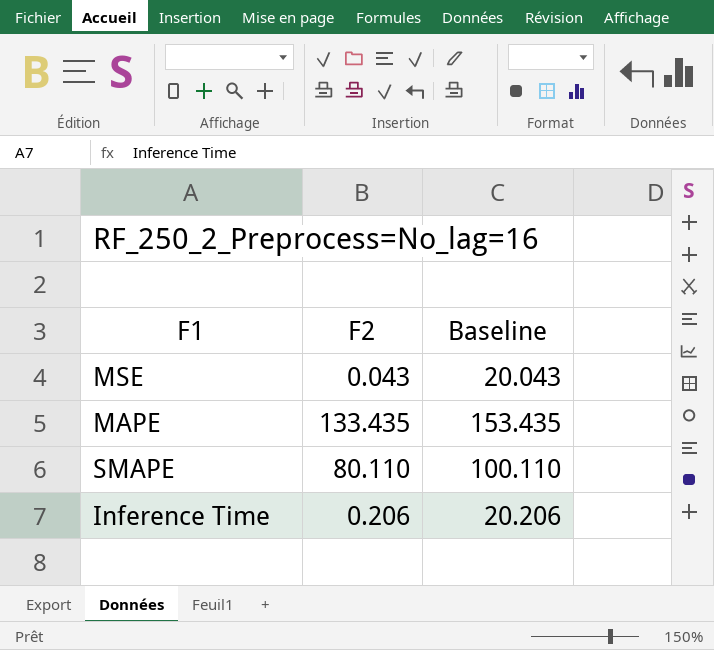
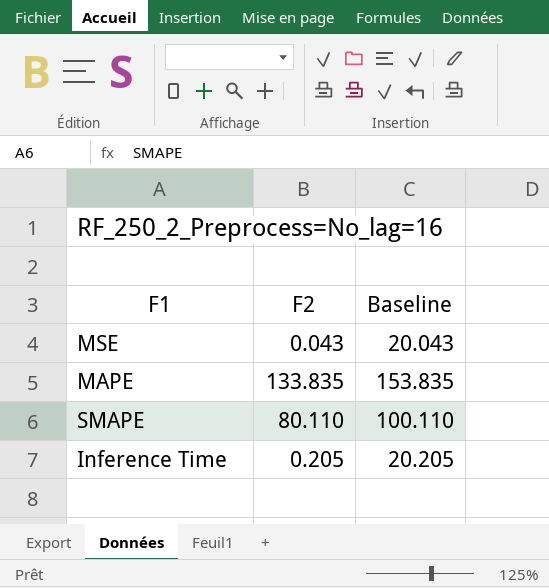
MAPE | F2: 133.435 -> 133.835
MAPE | Baseline: 153.435 -> 153.835
Inference Time | F2: 0.206 -> 0.205
Inference Time | Baseline: 20.206 -> 20.205

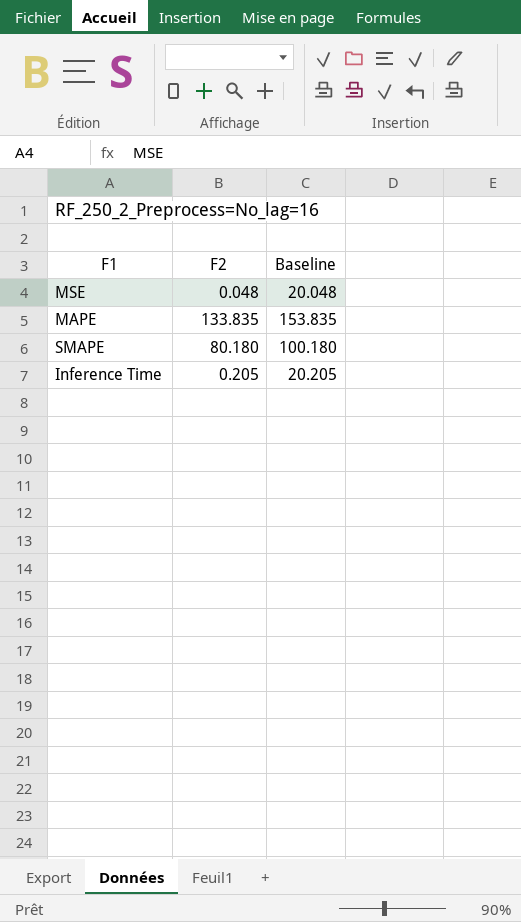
MSE | F2: 0.043 -> 0.048
MSE | Baseline: 20.043 -> 20.048
SMAPE | F2: 80.110 -> 80.180
SMAPE | Baseline: 100.110 -> 100.180

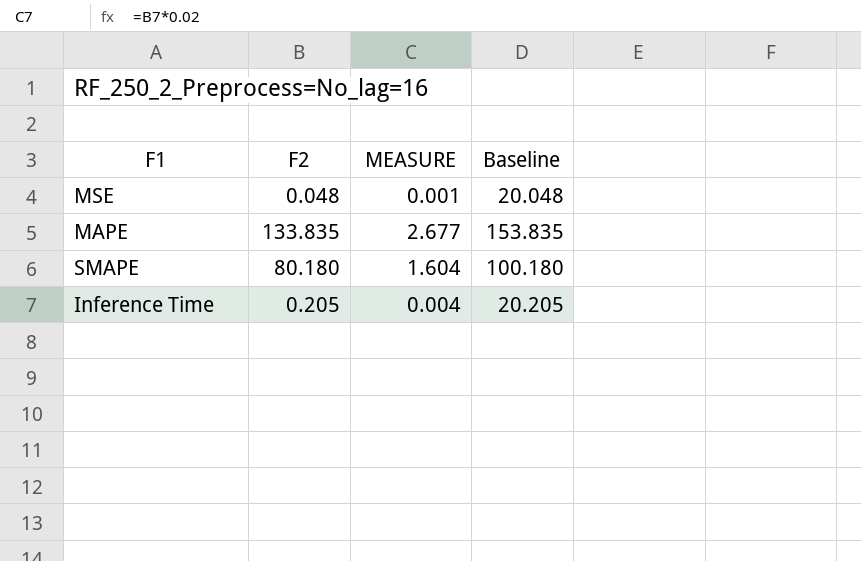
column MEASURE | formula: none -> [F2] * 0.02

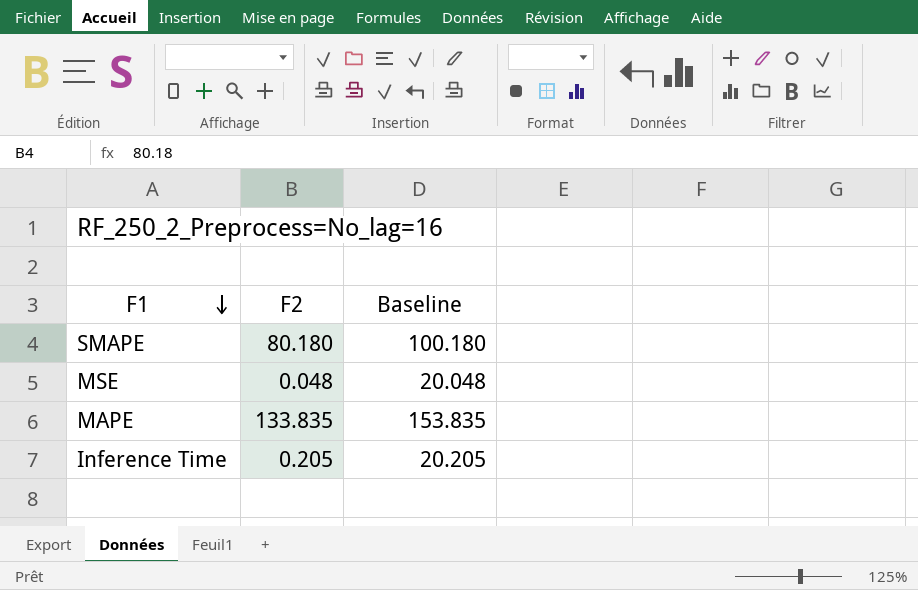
row order: none -> F1 descending
column MEASURE | formula: [F2] * 0.02 -> none

